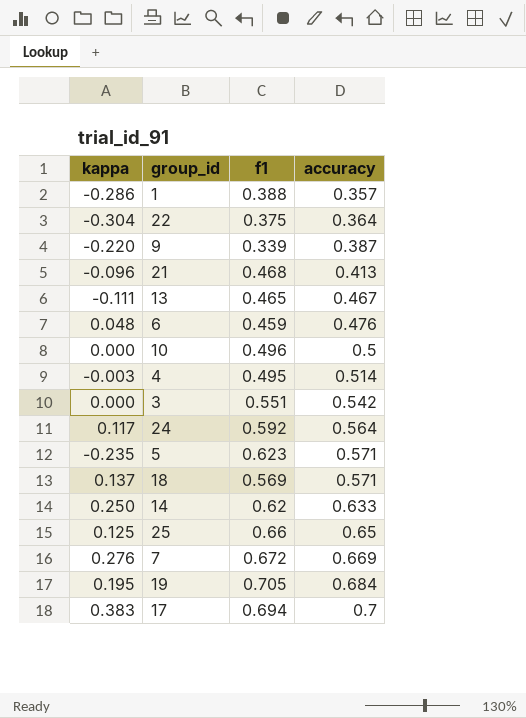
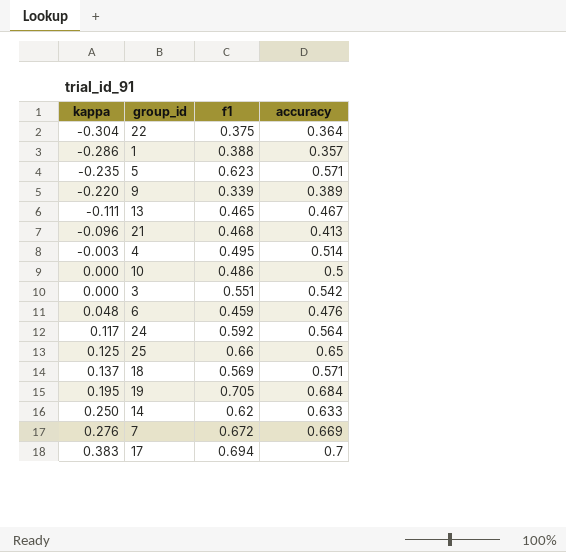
row order: accuracy ascending -> kappa ascending
9 | accuracy: 0.387 -> 0.389
10 | f1: 0.496 -> 0.486

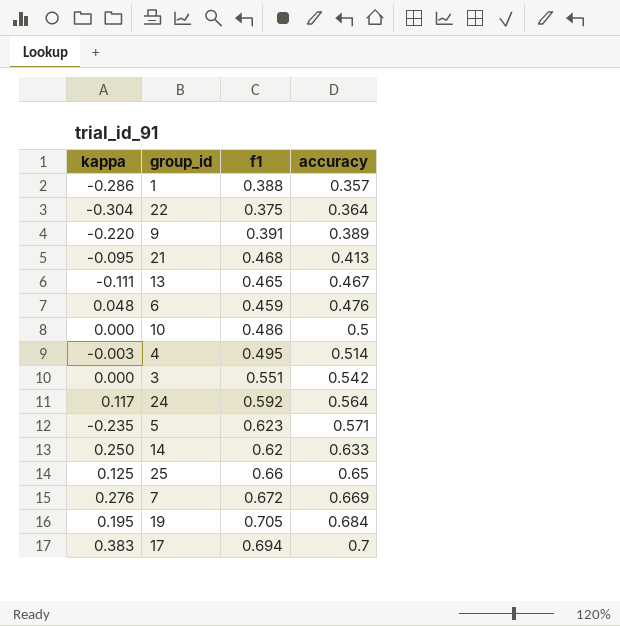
row order: kappa ascending -> accuracy ascending
row 18: 0.137 | 0.569 | 0.571 -> none
9 | f1: 0.339 -> 0.391
21 | kappa: -0.096 -> -0.095

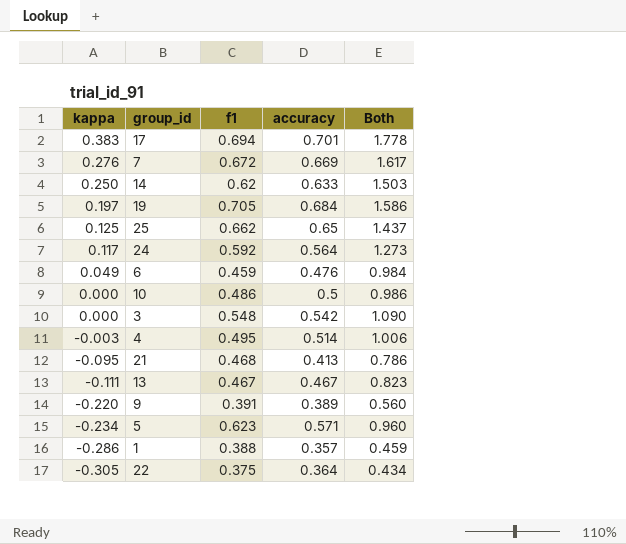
row order: accuracy ascending -> kappa descending
column Both | formula: none -> [kappa] + [f1] + [accuracy]
17 | accuracy: 0.7 -> 0.701
19 | kappa: 0.195 -> 0.197
25 | f1: 0.66 -> 0.662
6 | kappa: 0.048 -> 0.049
3 | f1: 0.551 -> 0.548
13 | f1: 0.465 -> 0.467
5 | kappa: -0.235 -> -0.234
22 | kappa: -0.304 -> -0.305

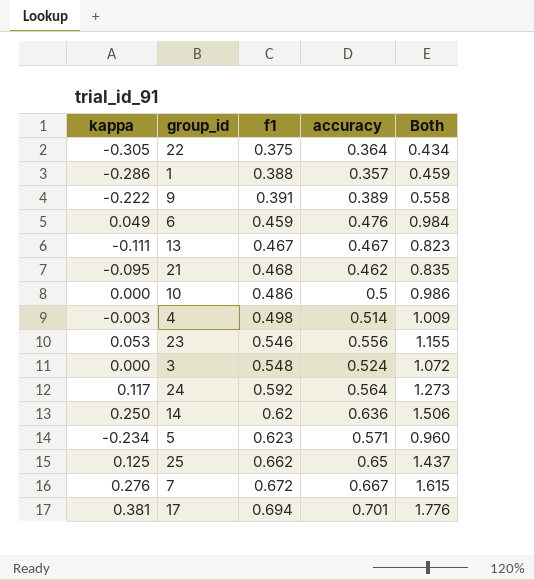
row order: kappa descending -> f1 ascending
row 19: 0.197 | 0.705 | 0.684 | 1.586 -> none
9 | kappa: -0.220 -> -0.222
9 | Both: 0.560 -> 0.558
21 | accuracy: 0.413 -> 0.462
21 | Both: 0.786 -> 0.835
4 | f1: 0.495 -> 0.498
4 | Both: 1.006 -> 1.009
row 23: none -> 0.053 | 0.546 | 0.556 | 1.155
3 | accuracy: 0.542 -> 0.524
3 | Both: 1.090 -> 1.072
14 | accuracy: 0.633 -> 0.636
14 | Both: 1.503 -> 1.506
7 | accuracy: 0.669 -> 0.667
7 | Both: 1.617 -> 1.615
17 | kappa: 0.383 -> 0.381
17 | Both: 1.778 -> 1.776

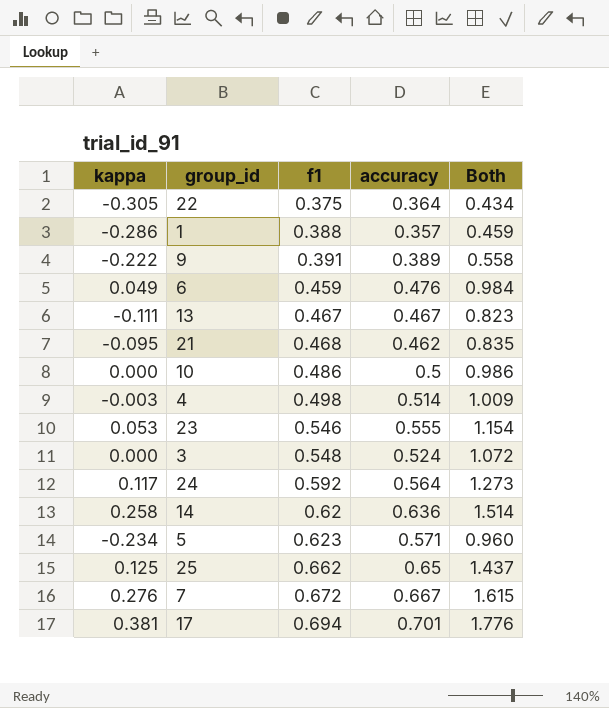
23 | accuracy: 0.556 -> 0.555
23 | Both: 1.155 -> 1.154
14 | kappa: 0.250 -> 0.258
14 | Both: 1.506 -> 1.514

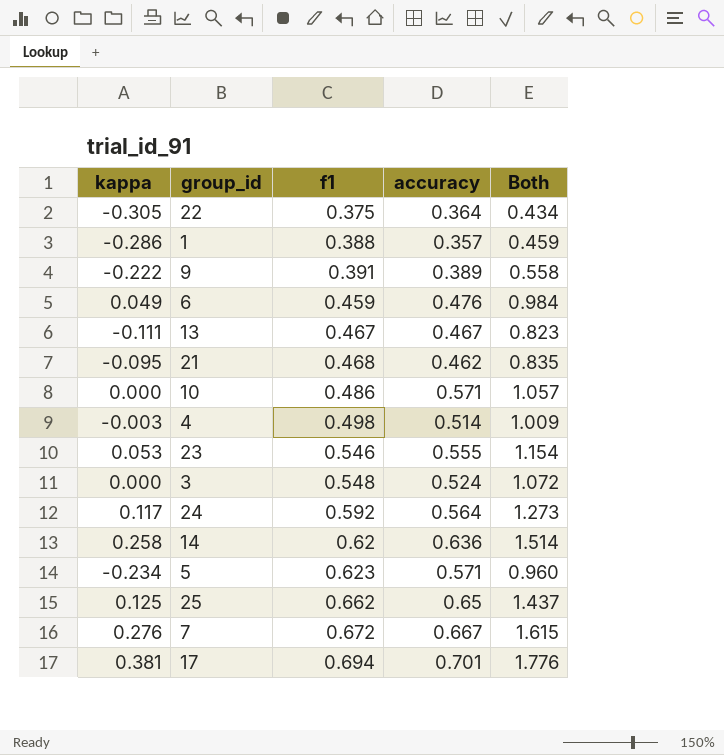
10 | accuracy: 0.5 -> 0.571
10 | Both: 0.986 -> 1.057

